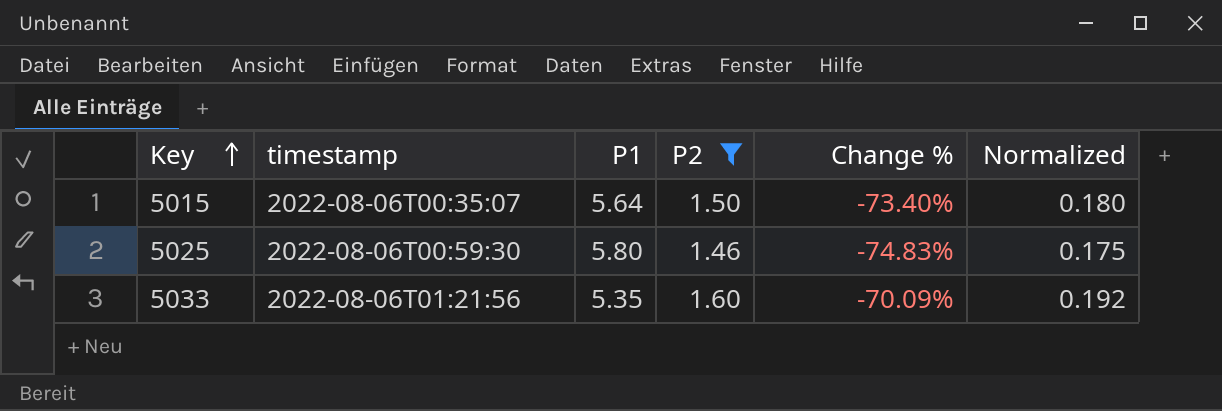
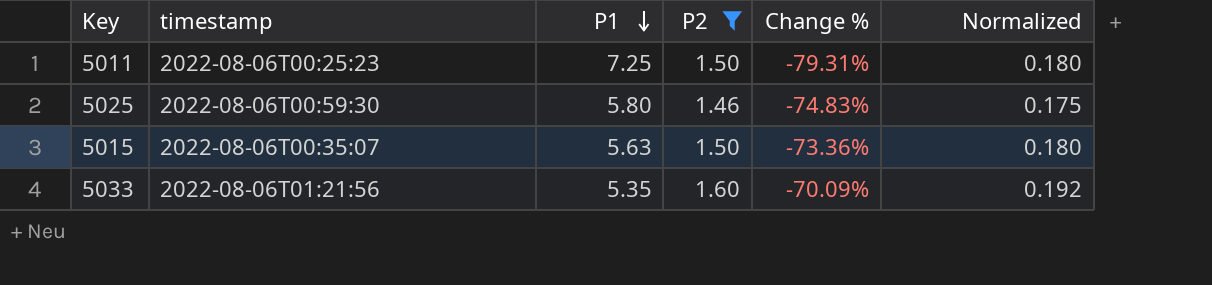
row order: Key ascending -> P1 descending
row 5011: none -> 2022-08-06T00:25:23 | 7.25 | 1.50 | -79.31% | 0.180
5015 | P1: 5.64 -> 5.63
5015 | Change %: -73.40% -> -73.36%

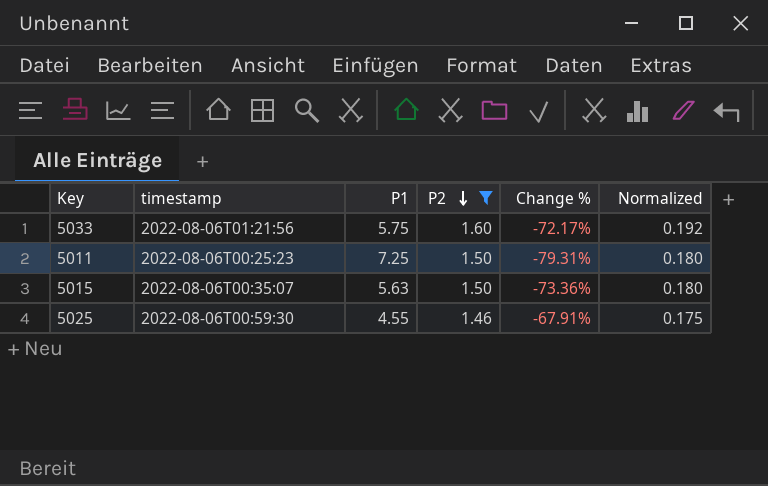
row order: P1 descending -> P2 descending
5033 | P1: 5.35 -> 5.75
5033 | Change %: -70.09% -> -72.17%
5025 | P1: 5.80 -> 4.55
5025 | Change %: -74.83% -> -67.91%

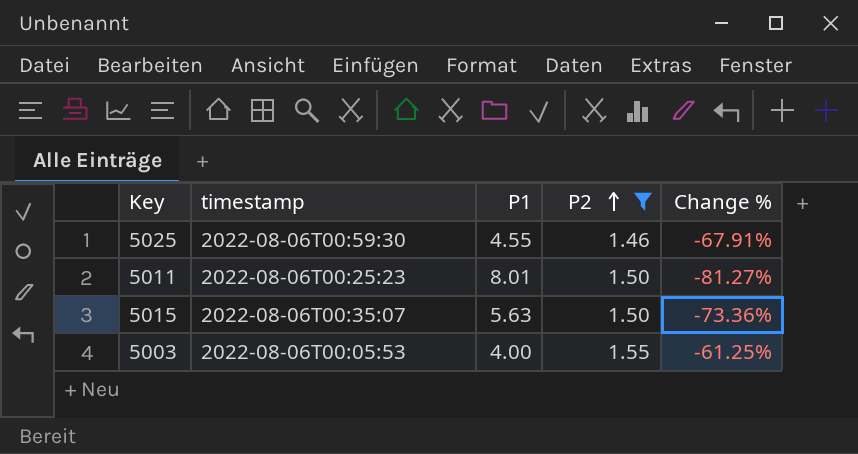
row order: P2 descending -> P2 ascending
column Normalized | formula: [P2] * 0.12 -> none
row 5033: 2022-08-06T01:21:56 | 5.75 | 1.60 | -72.17% | 0.192 -> none
5011 | P1: 7.25 -> 8.01
5011 | Change %: -79.31% -> -81.27%
row 5003: none -> 2022-08-06T00:05:53 | 4.00 | 1.55 | -61.25%

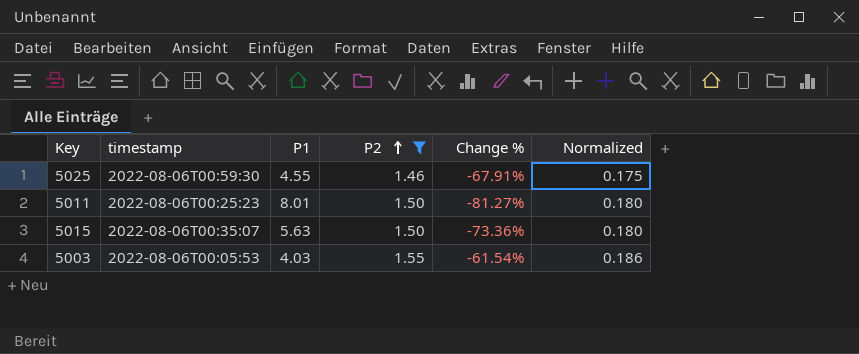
column Normalized | formula: none -> [P2] * 0.12
5003 | P1: 4.00 -> 4.03
5003 | Change %: -61.25% -> -61.54%

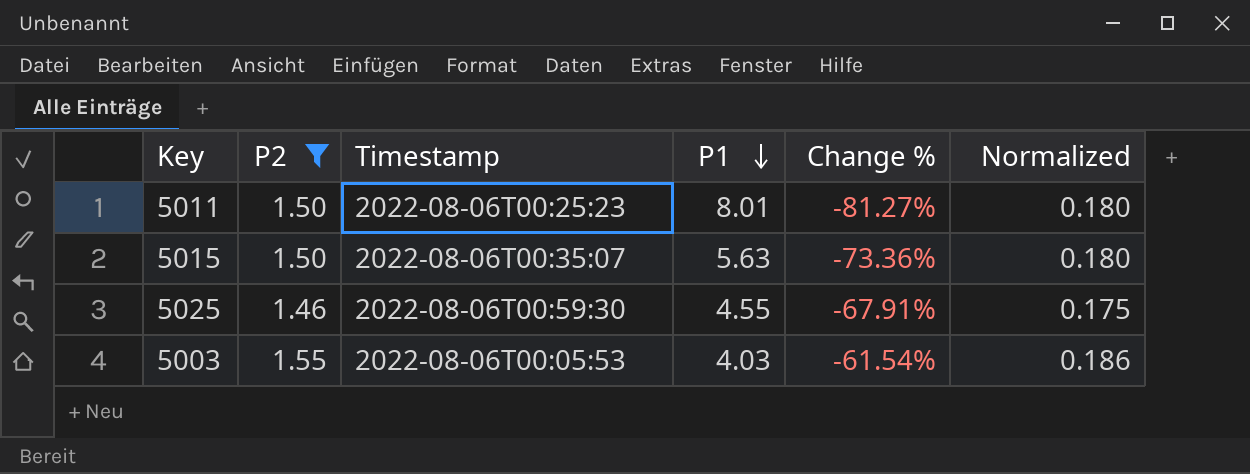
row order: P2 ascending -> P1 descending
column P2 | position: 4 -> 2
column name: timestamp -> Timestamp

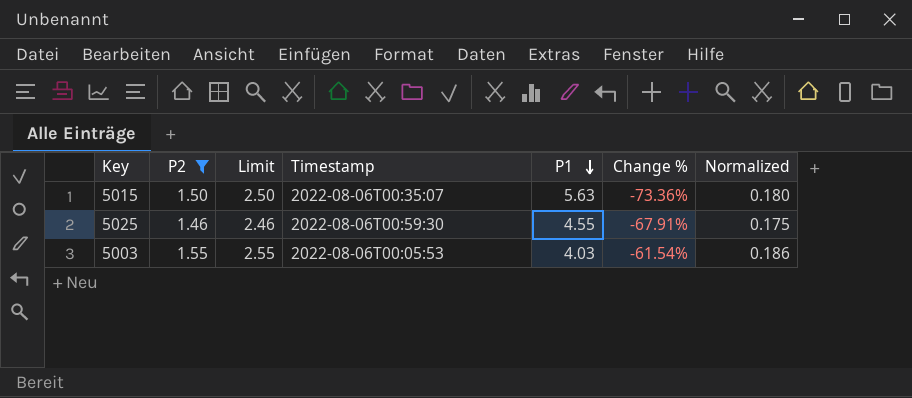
column Limit | formula: none -> [P2] + 1
row 5011: 1.50 | 2022-08-06T00:25:23 | 8.01 | -81.27% | 0.180 -> none

